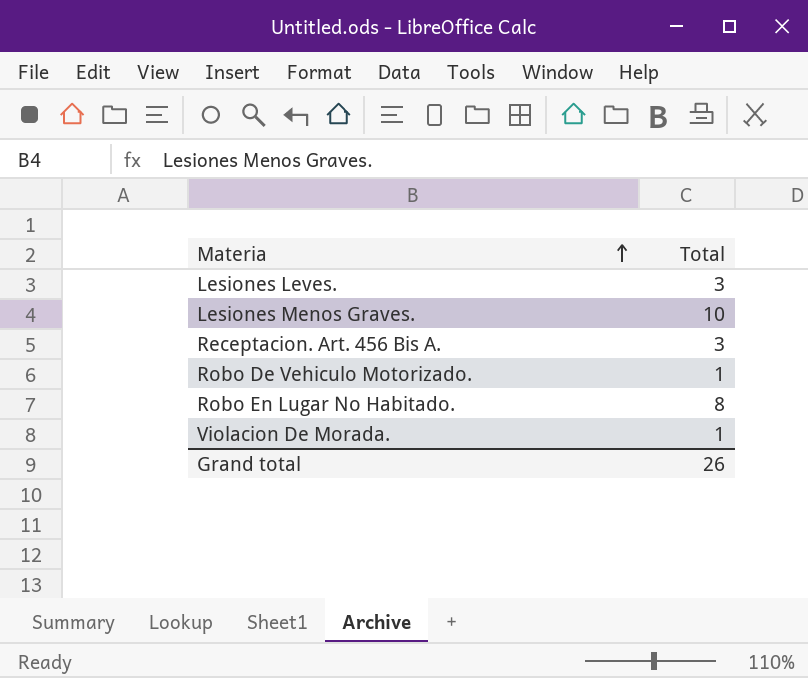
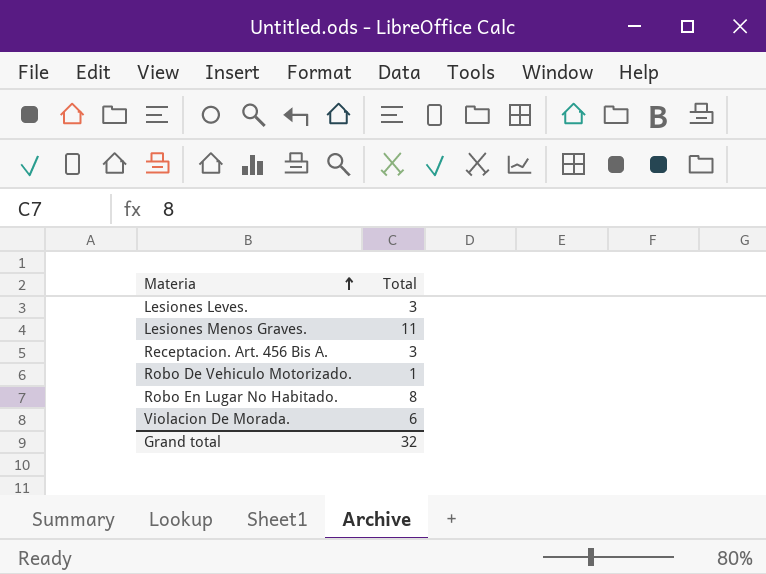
Lesiones Menos Graves. | Total: 10 -> 11
Violacion De Morada. | Total: 1 -> 6
Grand total | Total: 26 -> 32

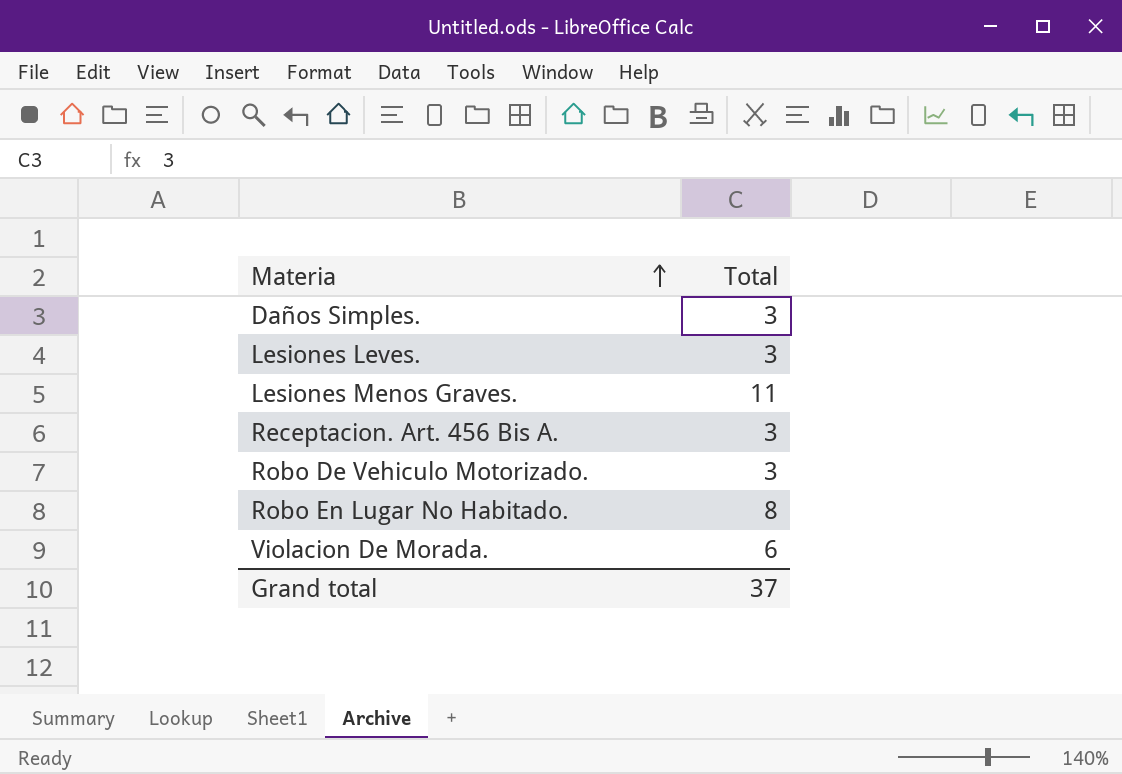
row Daños Simples.: none -> 3
Robo De Vehiculo Motorizado. | Total: 1 -> 3
Grand total | Total: 32 -> 37

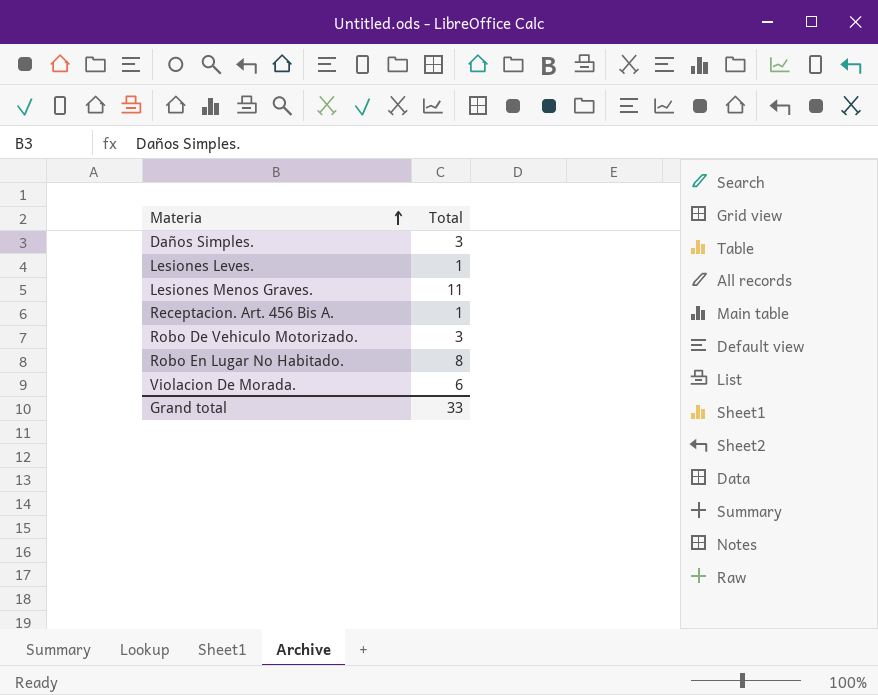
Lesiones Leves. | Total: 3 -> 1
Receptacion. Art. 456 Bis A. | Total: 3 -> 1
Grand total | Total: 37 -> 33

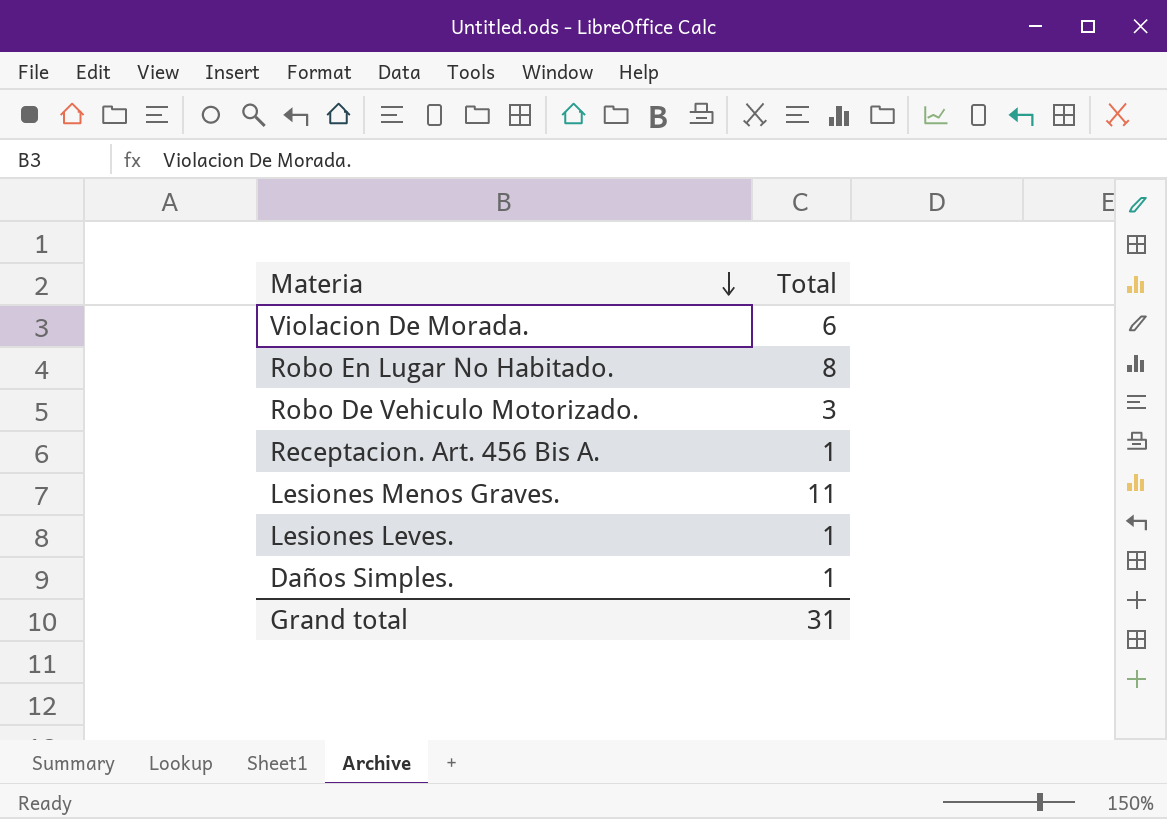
row order: Materia ascending -> Materia descending
Daños Simples. | Total: 3 -> 1
Grand total | Total: 33 -> 31

